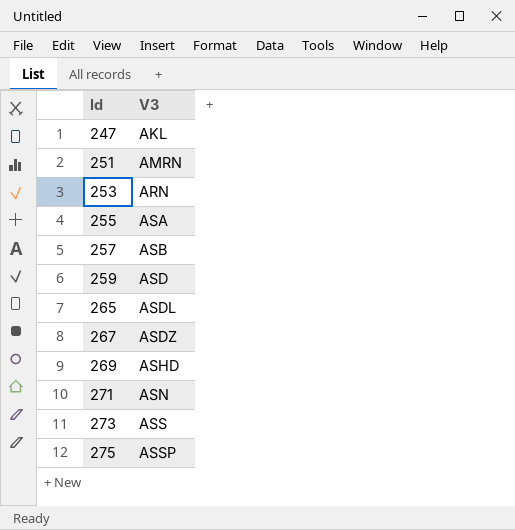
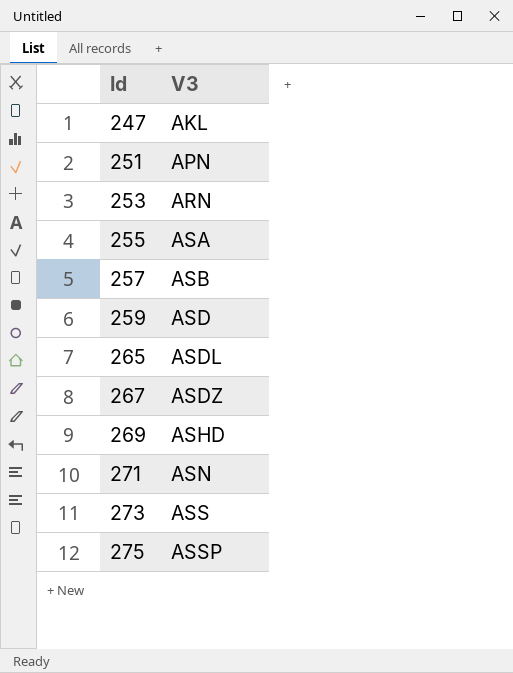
251 | V3: AMRN -> APN

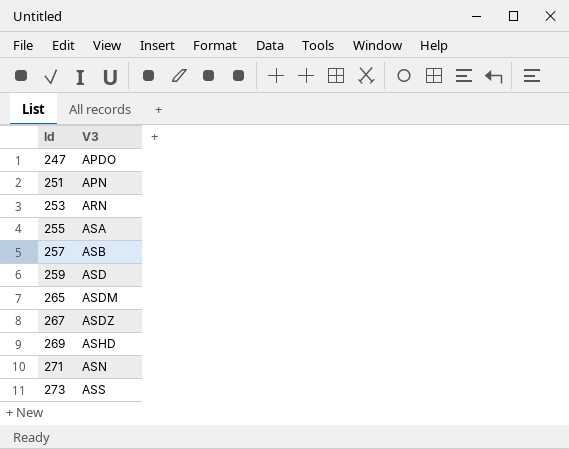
row 275: ASSP -> none
247 | V3: AKL -> APDO
265 | V3: ASDL -> ASDM

